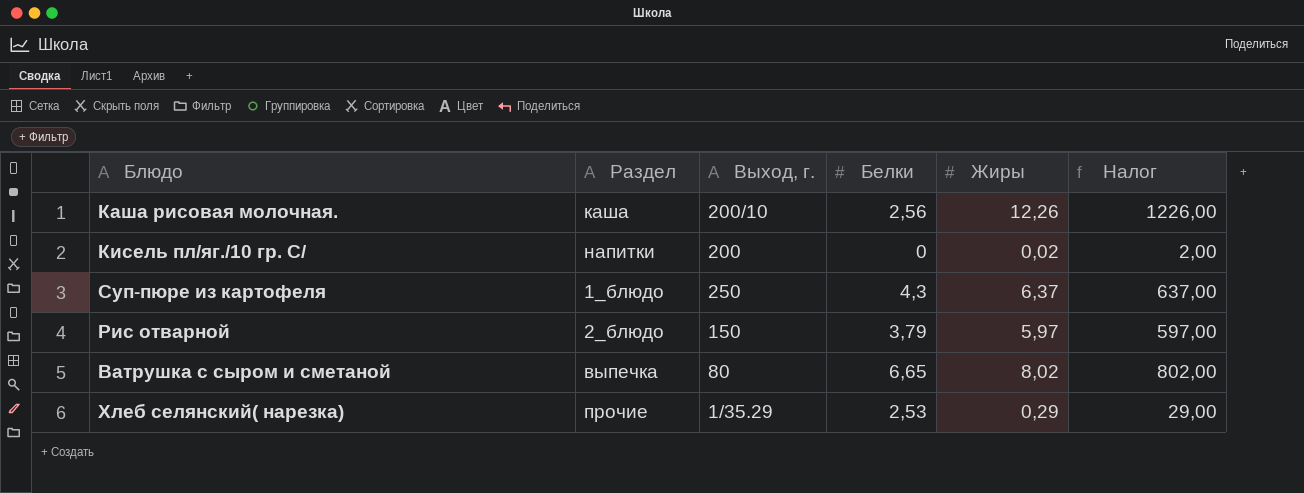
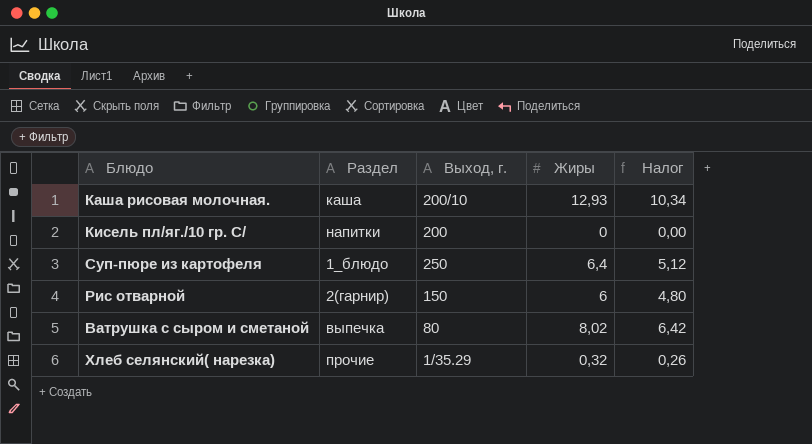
column Белки | position: 4 -> none
column Налог | formula: [Жиры] * 100 -> [Жиры] * 0,8
Каша рисовая молочная. | Жиры: 12,26 -> 12,93
Кисель пл/яг./10 гр. С/ | Жиры: 0,02 -> 0
Суп-пюре из картофеля | Жиры: 6,37 -> 6,4
Рис отварной | Раздел: 2_блюдо -> 2(гарнир)
Рис отварной | Жиры: 5,97 -> 6
Хлеб селянский( нарезка) | Жиры: 0,29 -> 0,32

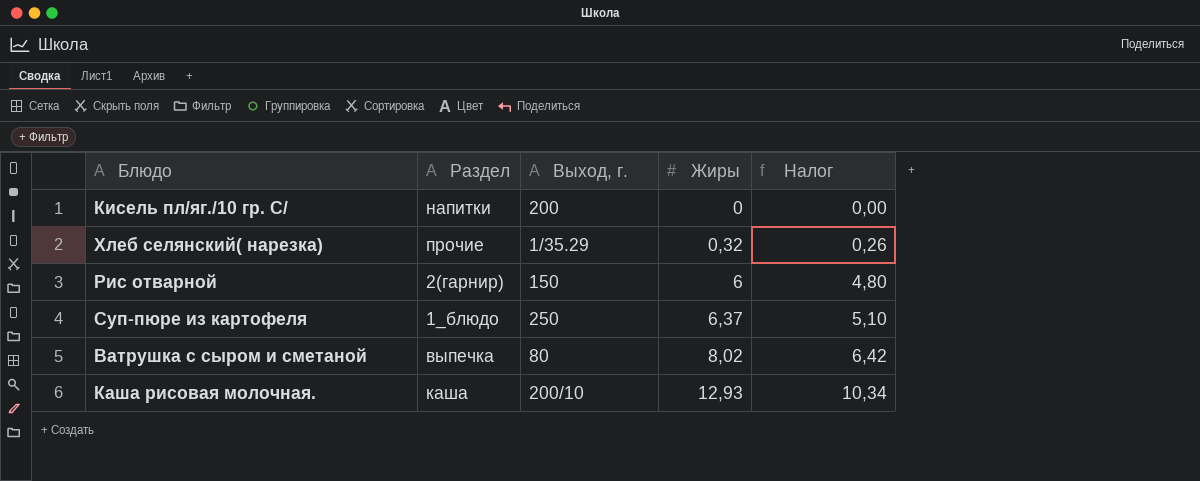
row order: none -> Жиры ascending
Суп-пюре из картофеля | Жиры: 6,4 -> 6,37
Суп-пюре из картофеля | Налог: 5,12 -> 5,10

